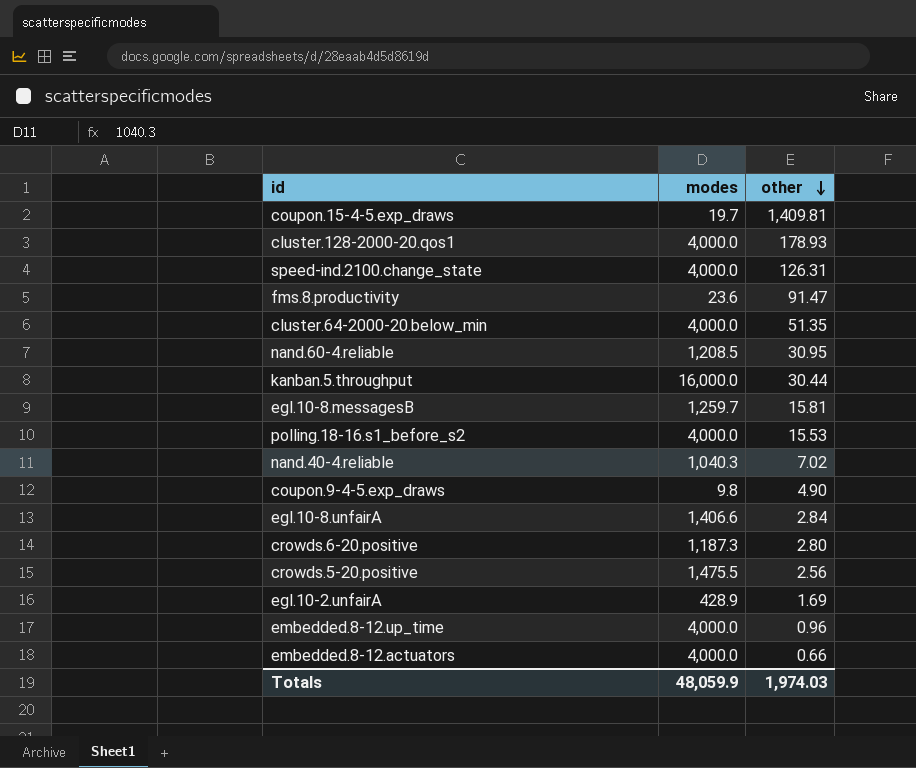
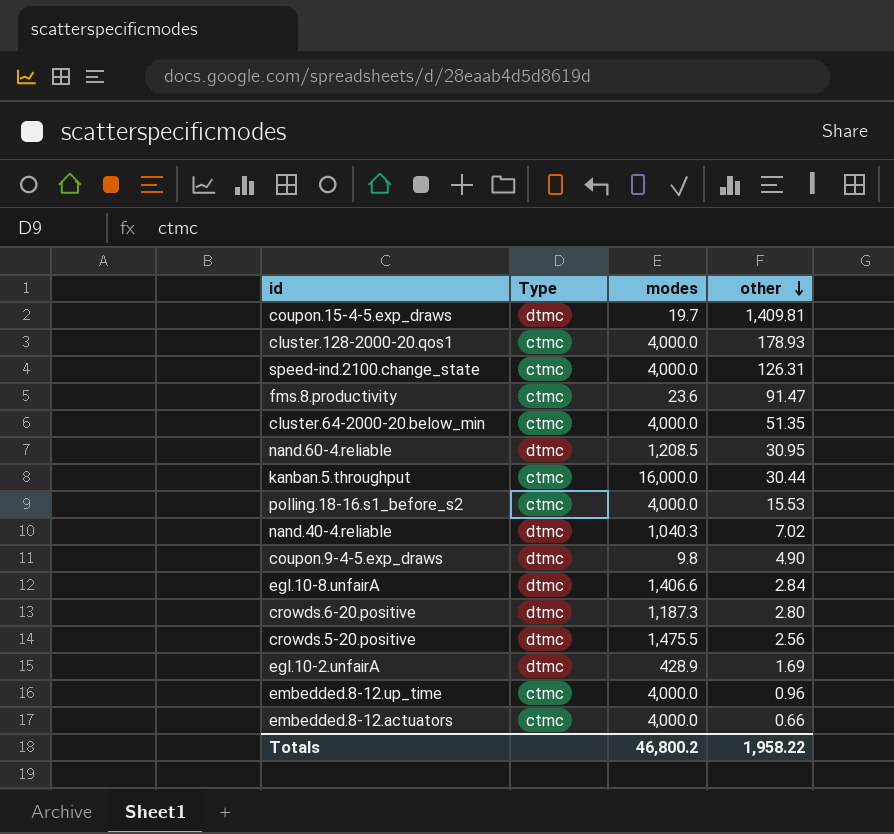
column Type | position: none -> 2
row egl.10-8.messagesB: 1,259.7 | 15.81 -> none
Totals | modes: 48,059.9 -> 46,800.2
Totals | other: 1,974.03 -> 1,958.22

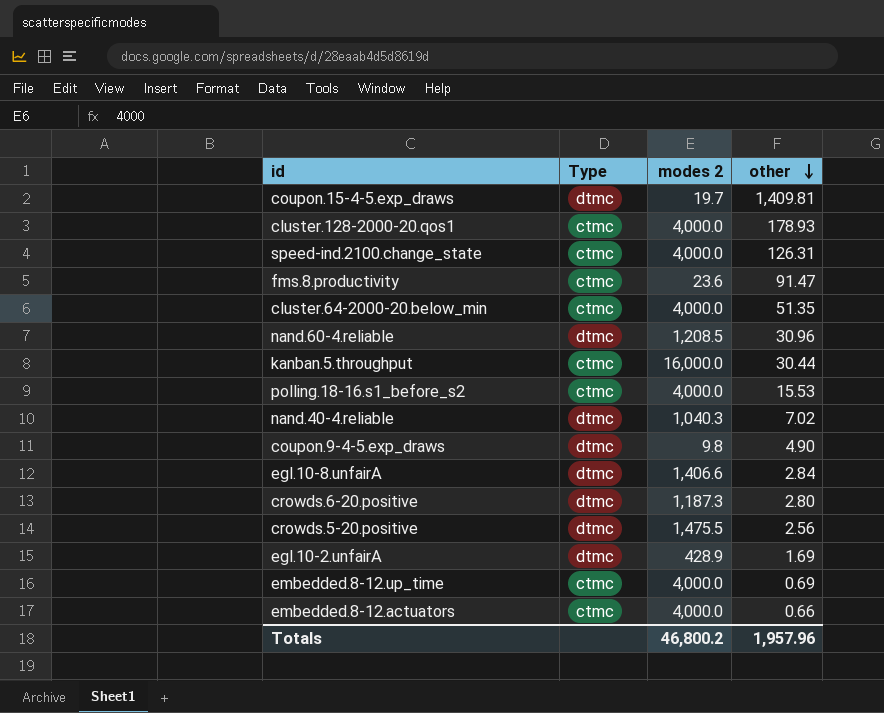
column name: modes -> modes 2
nand.60-4.reliable | other: 30.95 -> 30.96
embedded.8-12.up_time | other: 0.96 -> 0.69
Totals | other: 1,958.22 -> 1,957.96

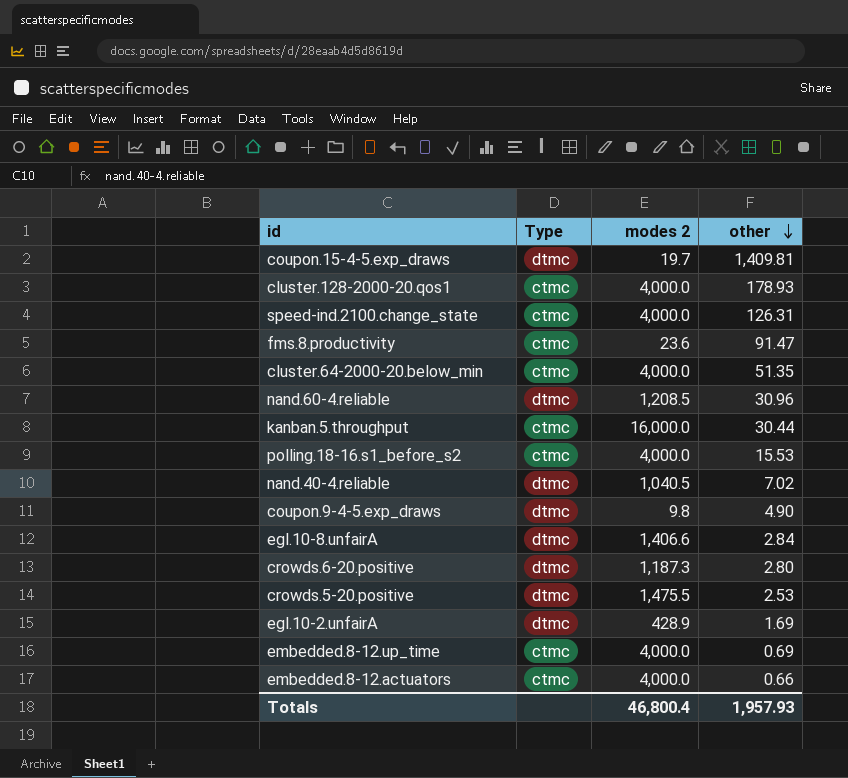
nand.40-4.reliable | modes 2: 1,040.3 -> 1,040.5
crowds.5-20.positive | other: 2.56 -> 2.53
Totals | modes 2: 46,800.2 -> 46,800.4
Totals | other: 1,957.96 -> 1,957.93

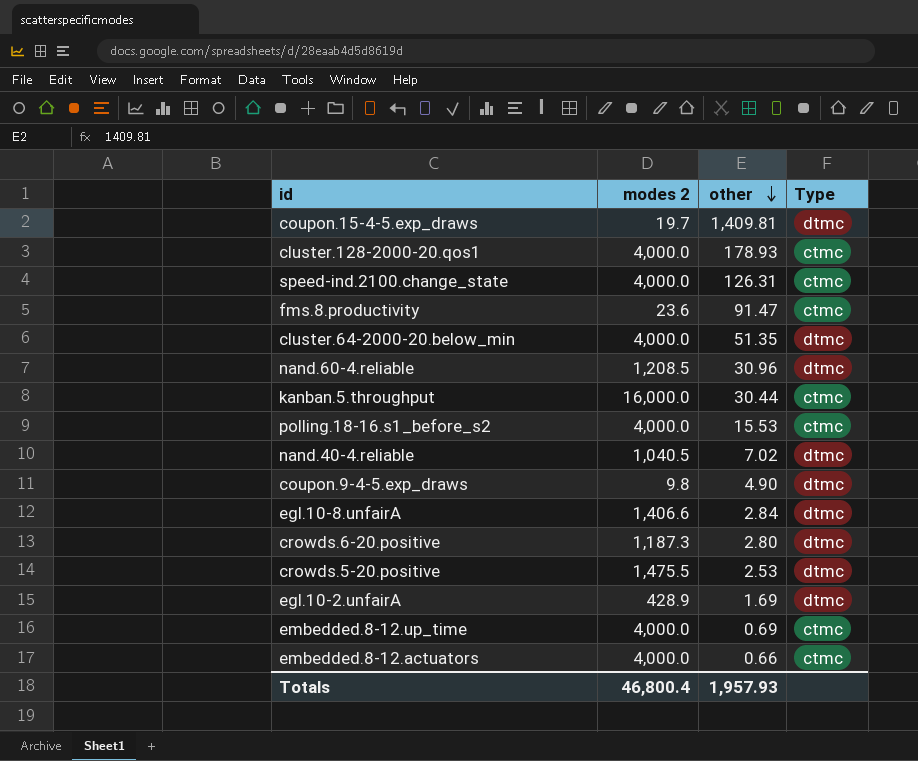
column Type | position: 2 -> 4
cluster.64-2000-20.below_min | Type: ctmc -> dtmc

